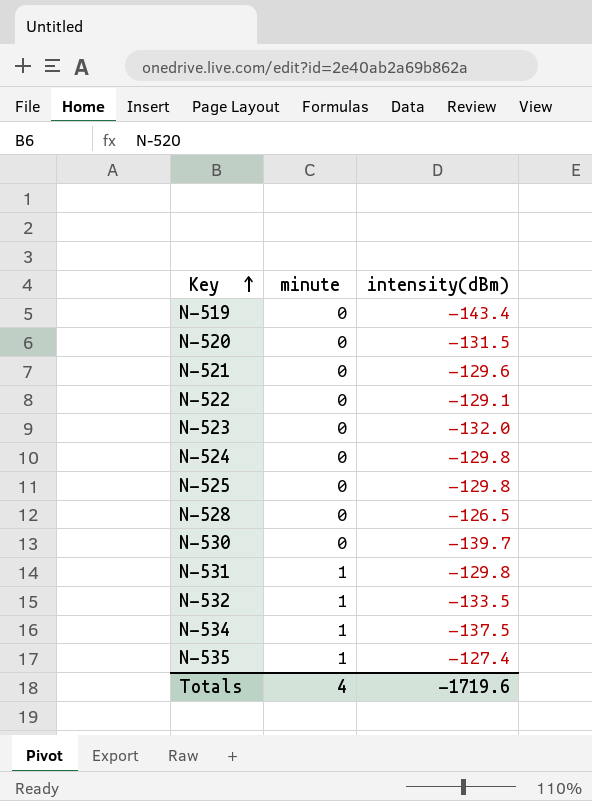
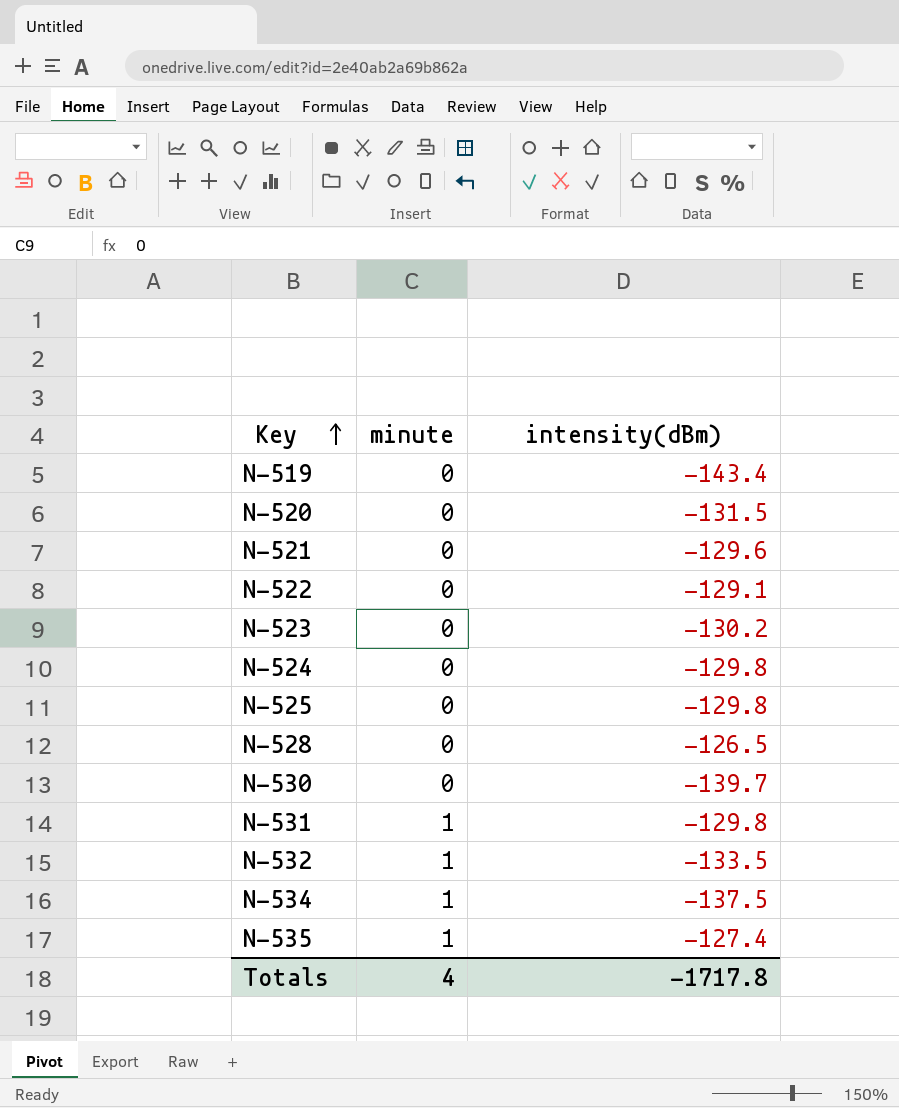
N-523 | intensity(dBm): -132.0 -> -130.2
Totals | intensity(dBm): -1719.6 -> -1717.8

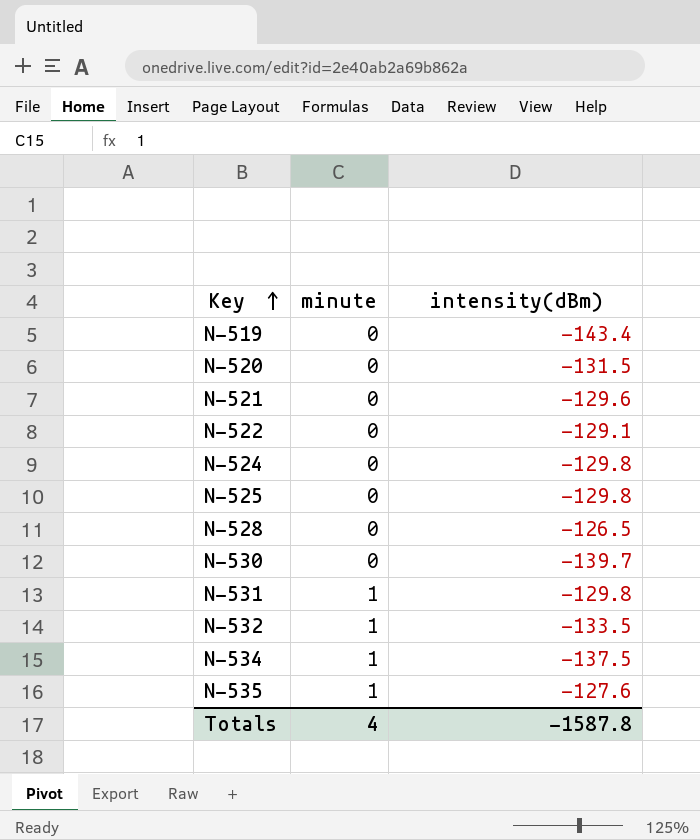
row N-523: 0 | -130.2 -> none
N-535 | intensity(dBm): -127.4 -> -127.6
Totals | intensity(dBm): -1717.8 -> -1587.8

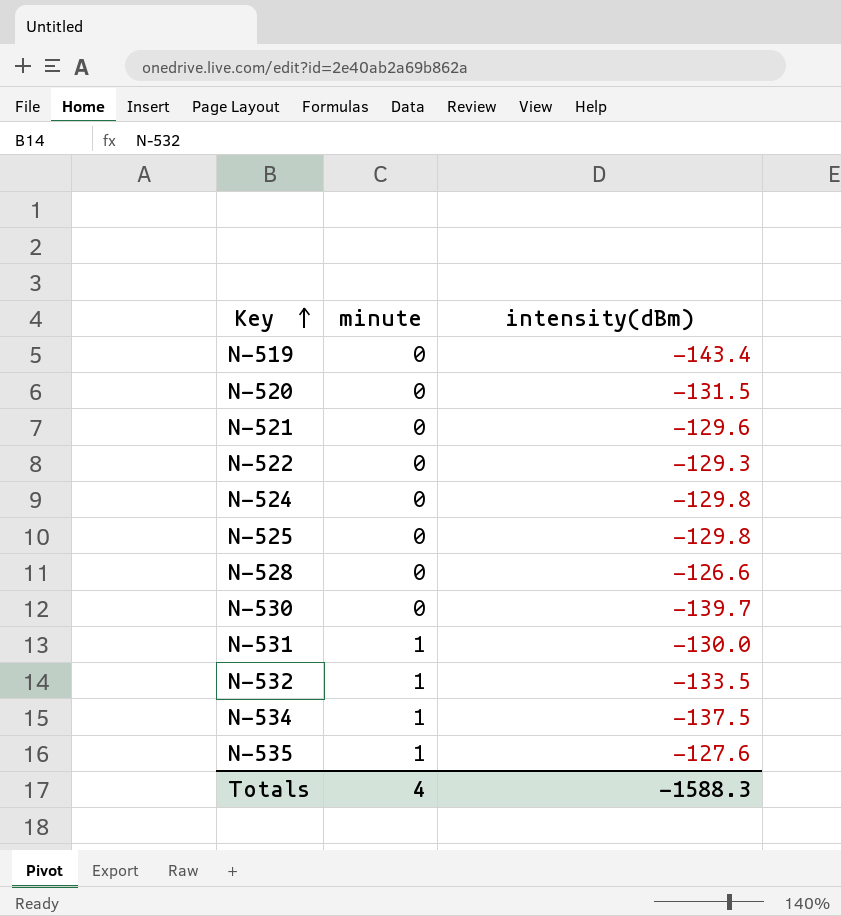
N-522 | intensity(dBm): -129.1 -> -129.3
N-528 | intensity(dBm): -126.5 -> -126.6
N-531 | intensity(dBm): -129.8 -> -130.0
Totals | intensity(dBm): -1587.8 -> -1588.3

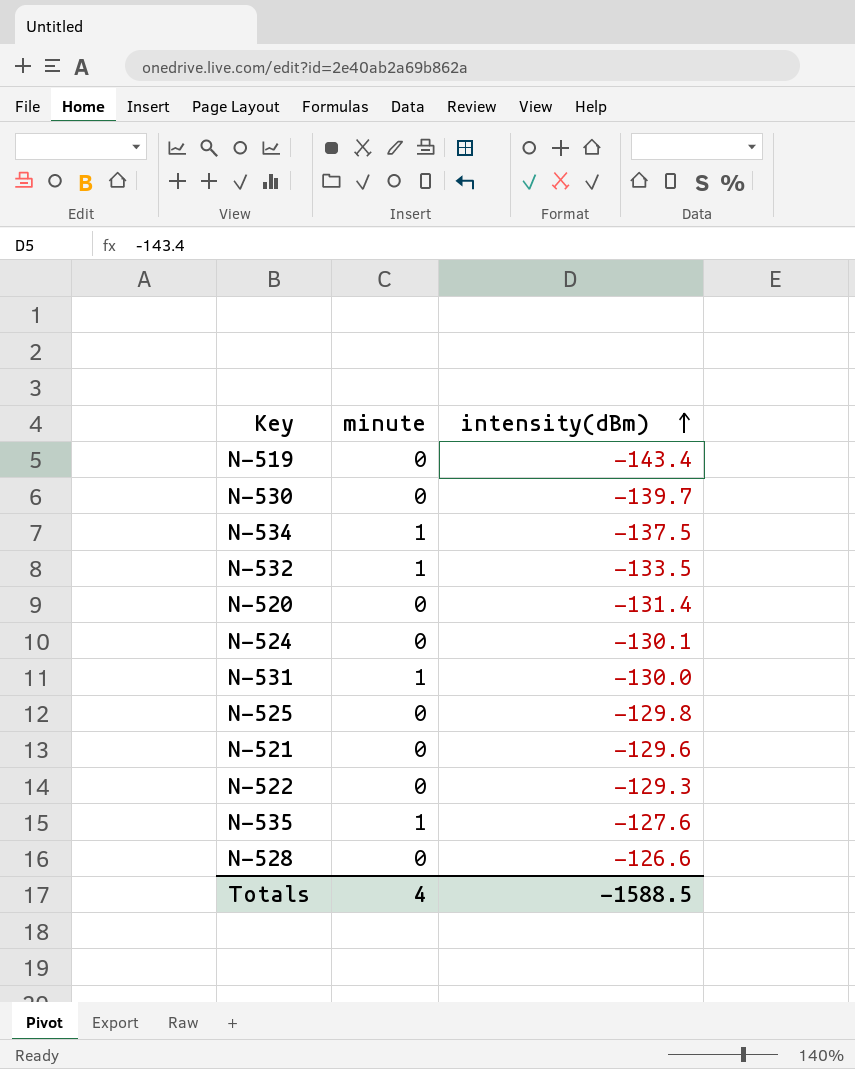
row order: Key ascending -> intensity(dBm) ascending
N-520 | intensity(dBm): -131.5 -> -131.4
N-524 | intensity(dBm): -129.8 -> -130.1
Totals | intensity(dBm): -1588.3 -> -1588.5

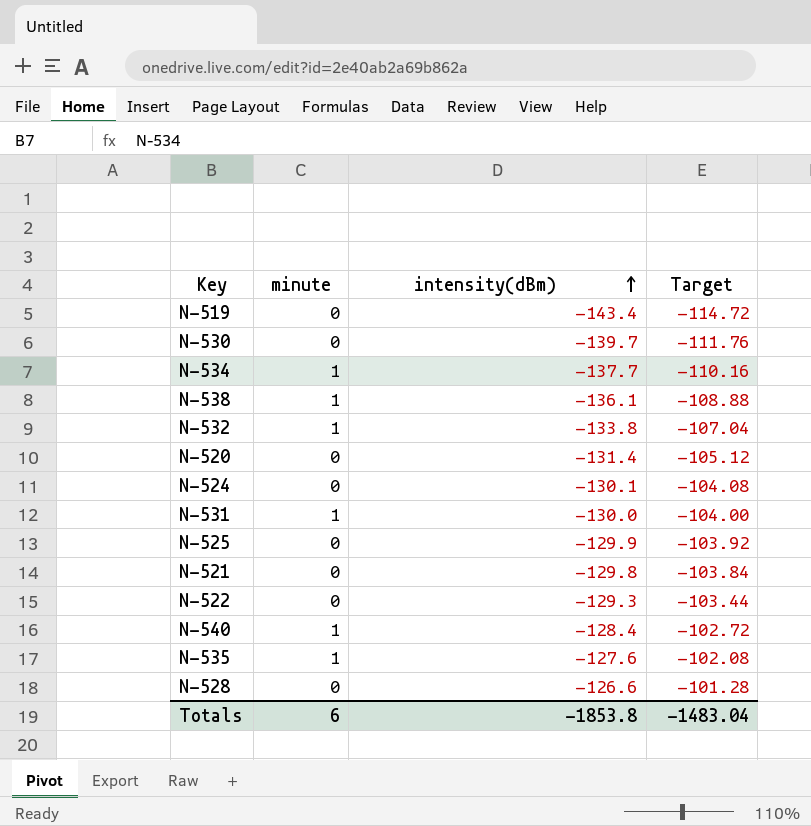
column Target | formula: none -> [intensity(dBm)] * 0.8
N-534 | intensity(dBm): -137.5 -> -137.7
row N-538: none -> 1 | -136.1 | -108.88
N-532 | intensity(dBm): -133.5 -> -133.8
N-525 | intensity(dBm): -129.8 -> -129.9
N-521 | intensity(dBm): -129.6 -> -129.8
row N-540: none -> 1 | -128.4 | -102.72
Totals | minute: 4 -> 6
Totals | intensity(dBm): -1588.5 -> -1853.8

